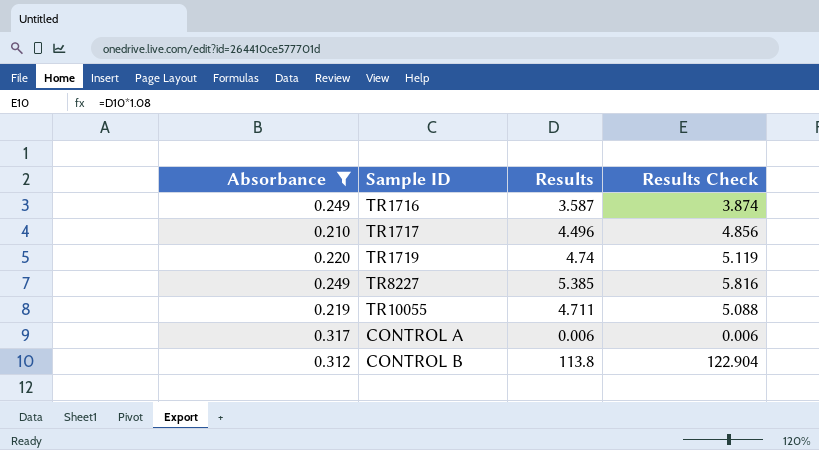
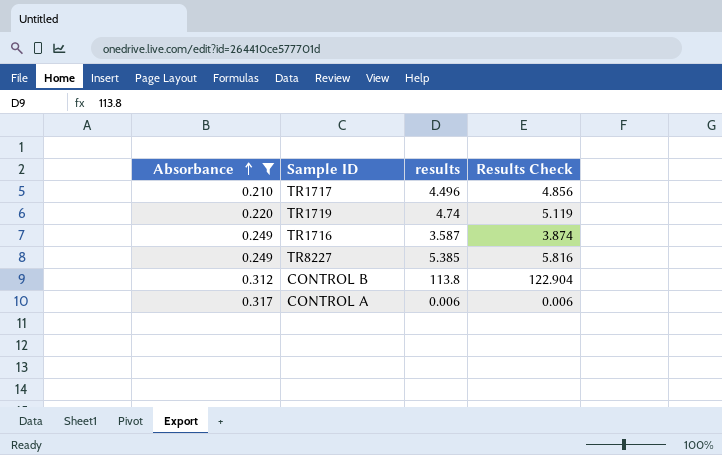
row order: none -> Absorbance ascending
column name: Results -> results
row TR10055: 0.219 | 4.711 | 5.088 -> none

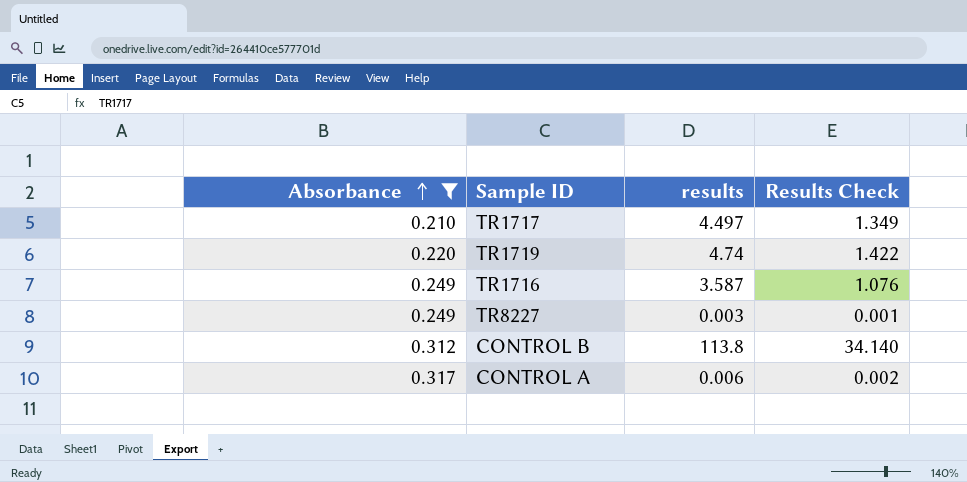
column Results Check | formula: [results] * 1.08 -> [results] * 0.3
TR1717 | results: 4.496 -> 4.497
TR8227 | results: 5.385 -> 0.003

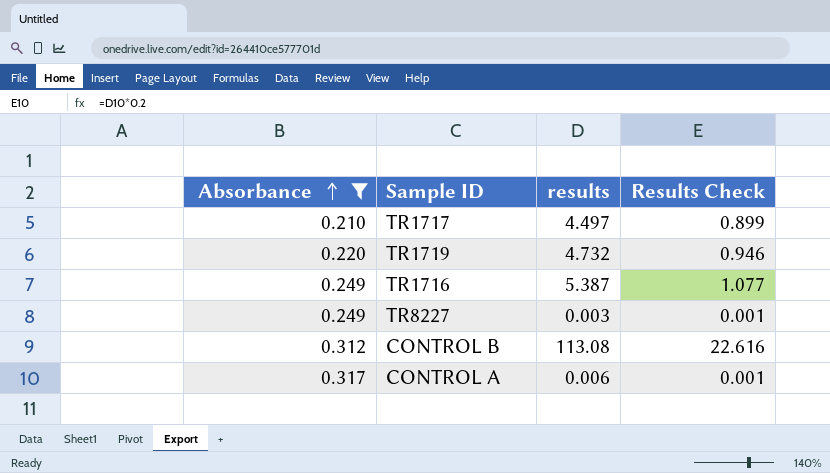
column Results Check | formula: [results] * 0.3 -> [results] * 0.2
TR1719 | results: 4.74 -> 4.732
TR1716 | results: 3.587 -> 5.387
CONTROL B | results: 113.8 -> 113.08

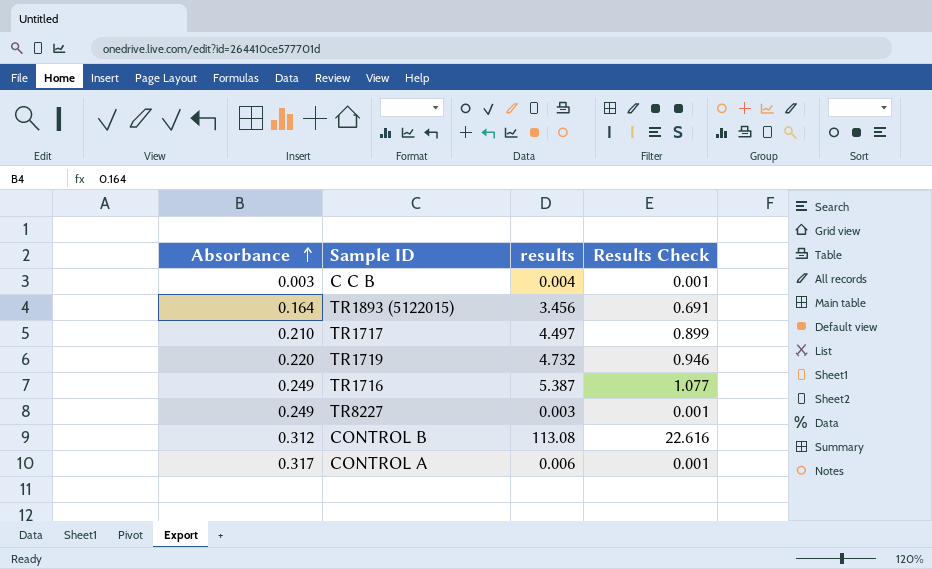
filter: Absorbance >= 0.210 -> none

